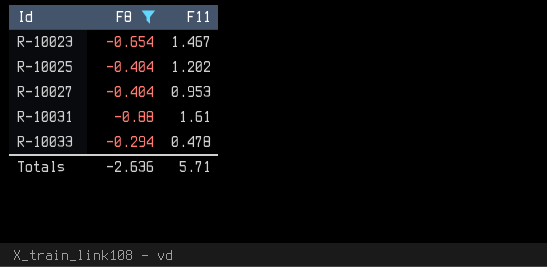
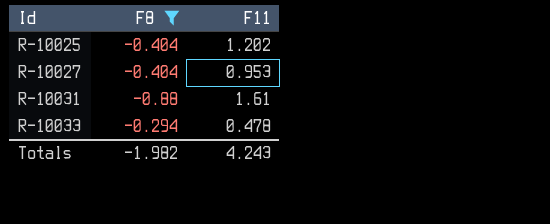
row R-10023: -0.654 | 1.467 -> none
Totals | F8: -2.636 -> -1.982
Totals | F11: 5.71 -> 4.243

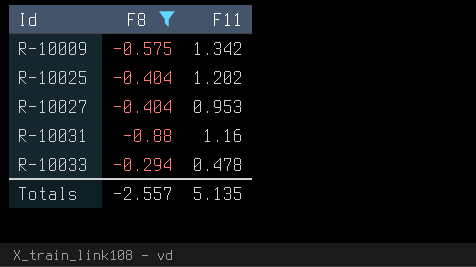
row R-10009: none -> -0.575 | 1.342
R-10031 | F11: 1.61 -> 1.16
Totals | F8: -1.982 -> -2.557
Totals | F11: 4.243 -> 5.135

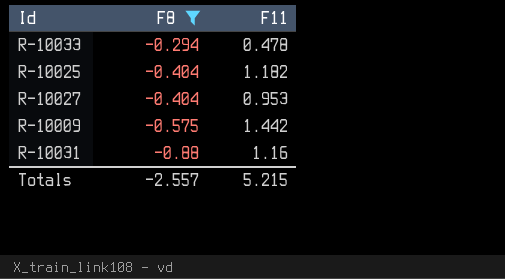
row order: Id ascending -> F8 descending
R-10025 | F11: 1.202 -> 1.182
R-10009 | F11: 1.342 -> 1.442
Totals | F11: 5.135 -> 5.215

